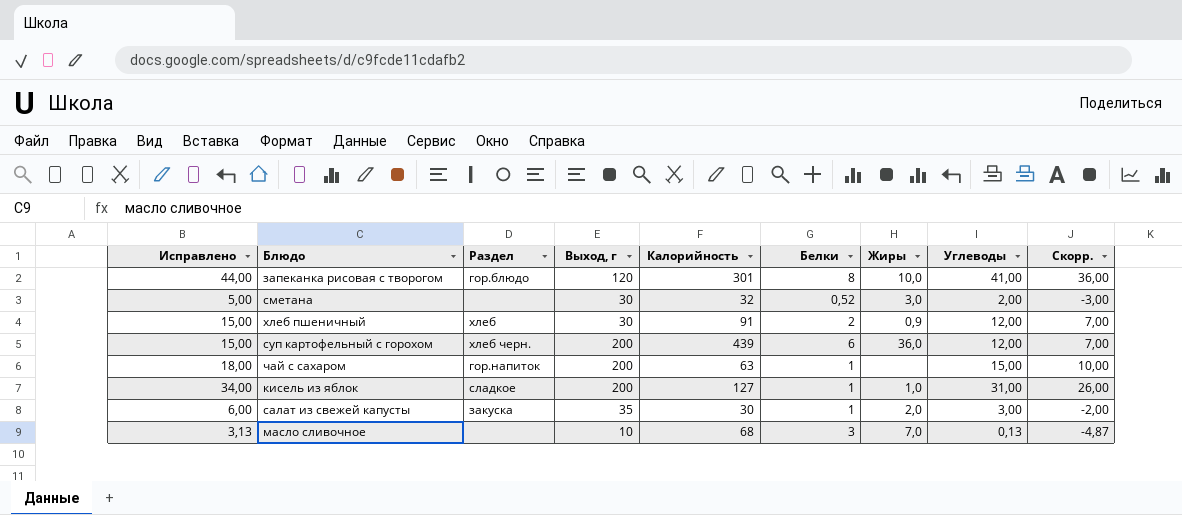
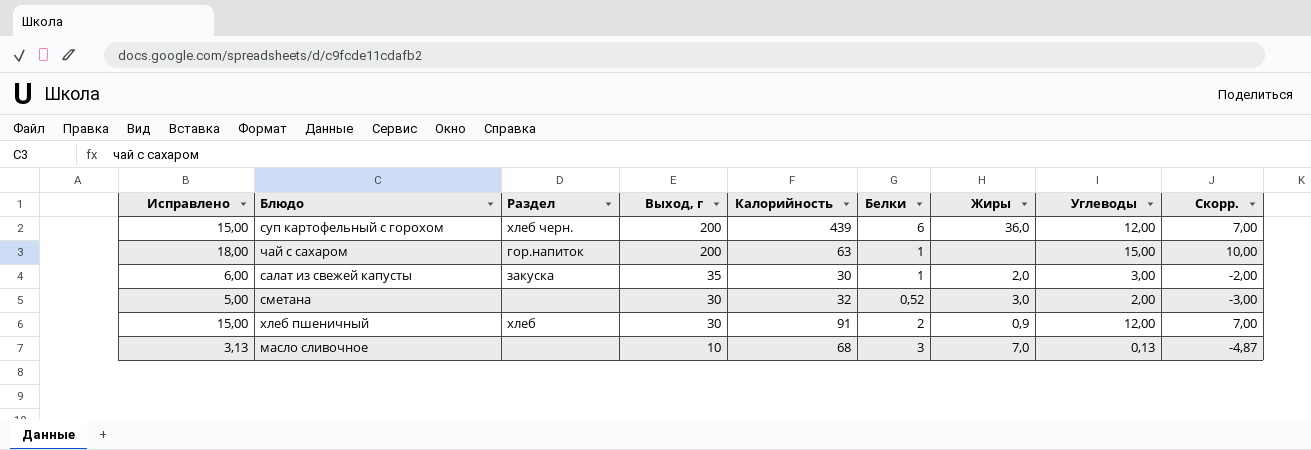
row order: none -> Выход, г descending
row запеканка рисовая с творогом: 44,00 | гор.блюдо | 120 | 301 | 8 | 10,0 | 41,00 | 36,00 -> none
row кисель из яблок: 34,00 | сладкое | 200 | 127 | 1 | 1,0 | 31,00 | 26,00 -> none

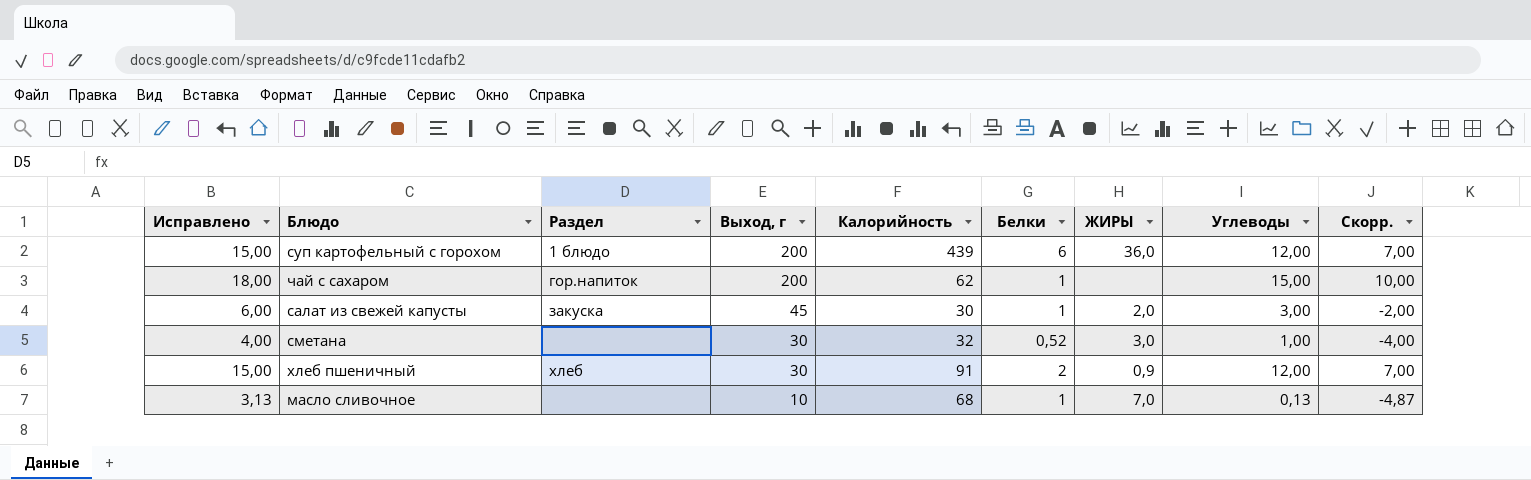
column name: Жиры -> ЖИРЫ
суп картофельный с горохом | Раздел: хлеб черн. -> 1 блюдо
чай с сахаром | Калорийность: 63 -> 62
салат из свежей капусты | Выход, г: 35 -> 45
сметана | Исправлено: 5,00 -> 4,00
сметана | Углеводы: 2,00 -> 1,00
сметана | Скорр.: -3,00 -> -4,00
масло сливочное | Белки: 3 -> 1

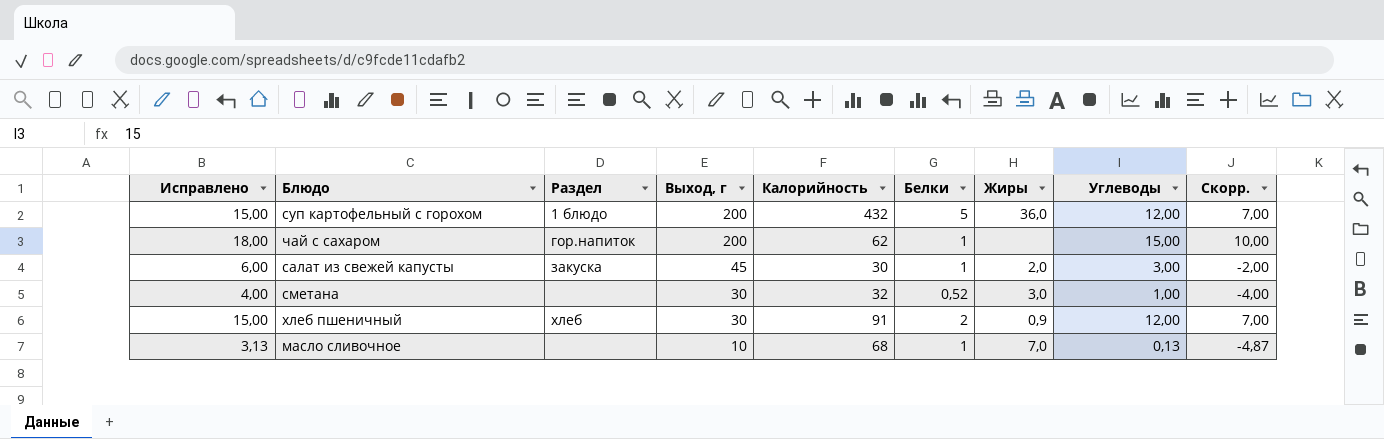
column name: ЖИРЫ -> Жиры
суп картофельный с горохом | Калорийность: 439 -> 432
суп картофельный с горохом | Белки: 6 -> 5

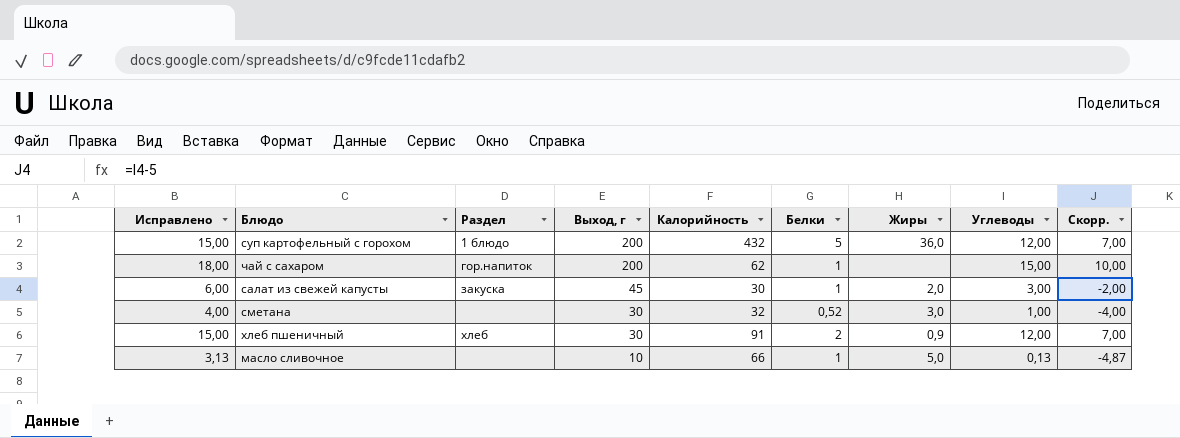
масло сливочное | Калорийность: 68 -> 66
масло сливочное | Жиры: 7,0 -> 5,0

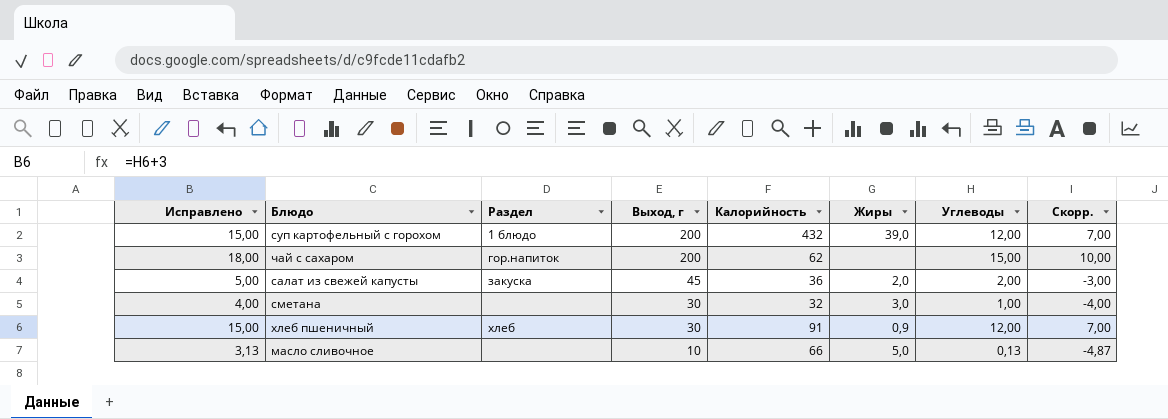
column Белки | position: 6 -> none
суп картофельный с горохом | Жиры: 36,0 -> 39,0
салат из свежей капусты | Исправлено: 6,00 -> 5,00
салат из свежей капусты | Калорийность: 30 -> 36
салат из свежей капусты | Углеводы: 3,00 -> 2,00
салат из свежей капусты | Скорр.: -2,00 -> -3,00

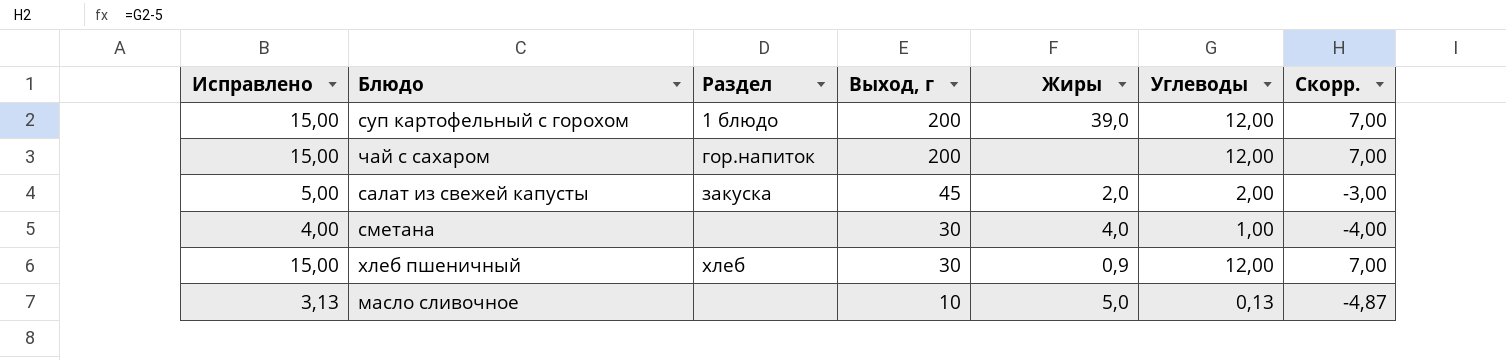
column Калорийность | position: 5 -> none
чай с сахаром | Исправлено: 18,00 -> 15,00
чай с сахаром | Углеводы: 15,00 -> 12,00
чай с сахаром | Скорр.: 10,00 -> 7,00
сметана | Жиры: 3,0 -> 4,0

